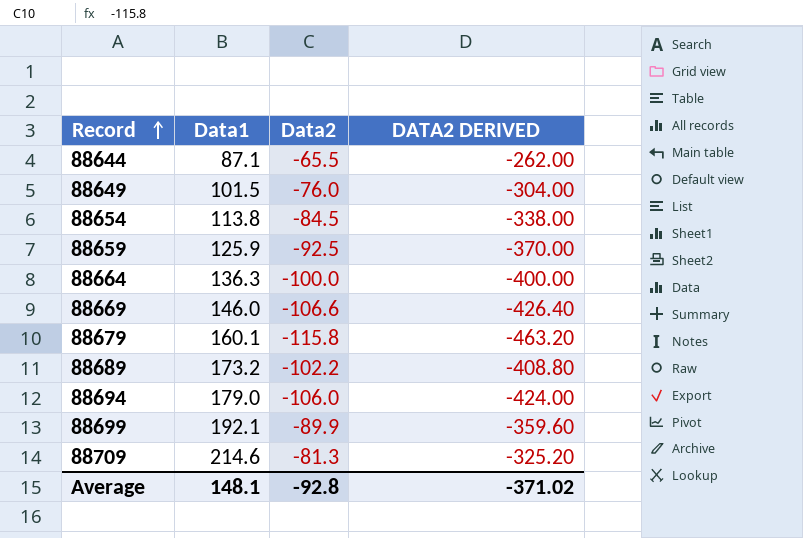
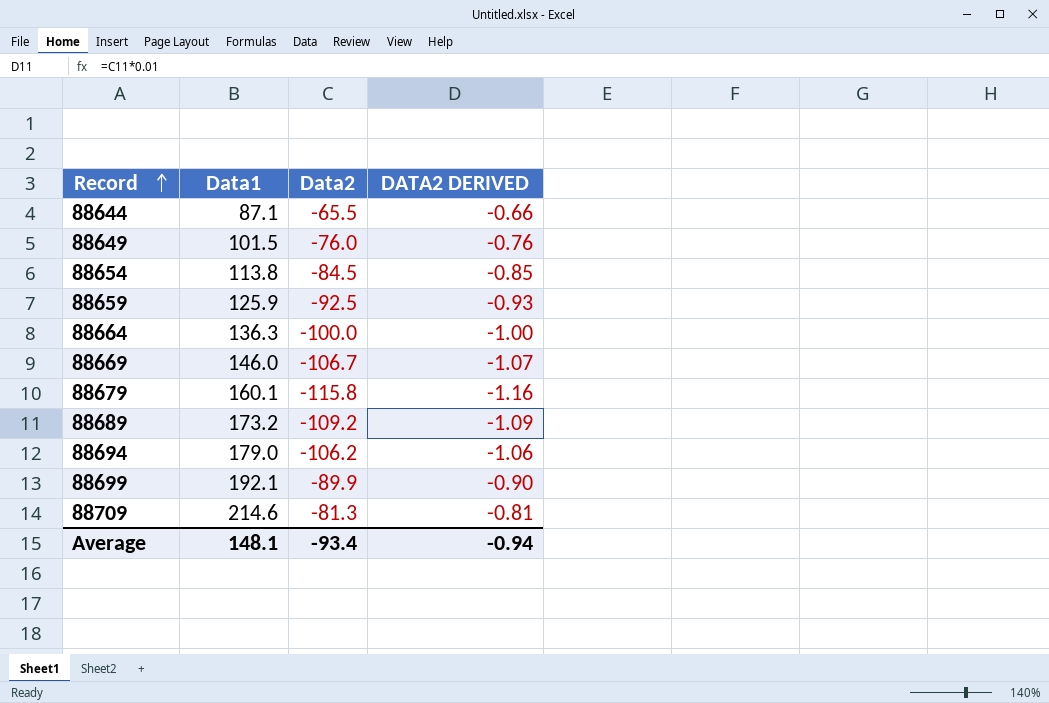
column DATA2 DERIVED | formula: [Data2] * 4 -> [Data2] * 0.01
88669 | Data2: -106.6 -> -106.7
88689 | Data2: -102.2 -> -109.2
88694 | Data2: -106.0 -> -106.2
Average | Data2: -92.8 -> -93.4
Average | DATA2 DERIVED: -371.02 -> -0.94

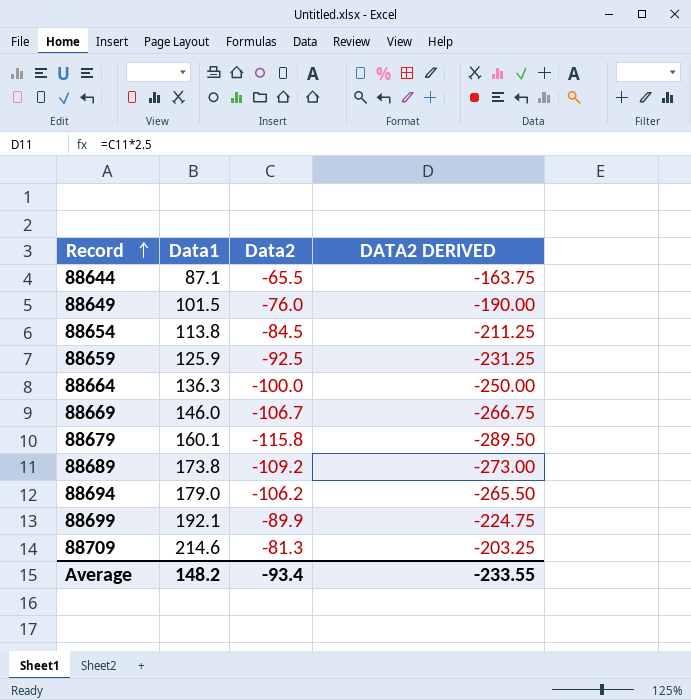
column DATA2 DERIVED | formula: [Data2] * 0.01 -> [Data2] * 2.5
88689 | Data1: 173.2 -> 173.8
Average | Data1: 148.1 -> 148.2
Average | DATA2 DERIVED: -0.94 -> -233.55

